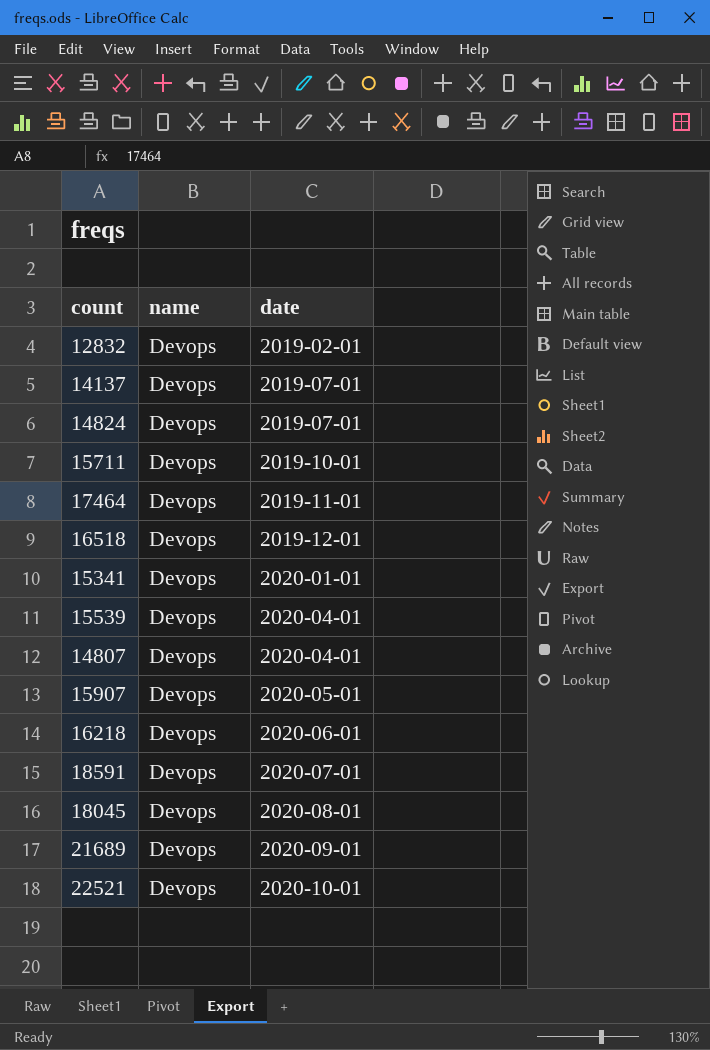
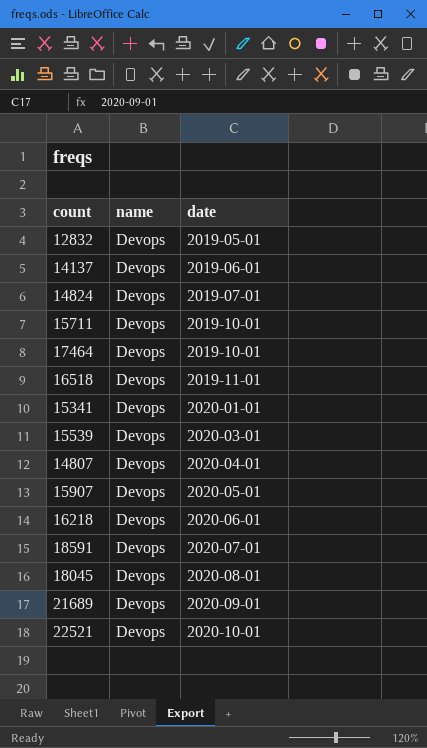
12832 | date: 2019-02-01 -> 2019-05-01
14137 | date: 2019-07-01 -> 2019-06-01
17464 | date: 2019-11-01 -> 2019-10-01
16518 | date: 2019-12-01 -> 2019-11-01
15539 | date: 2020-04-01 -> 2020-03-01

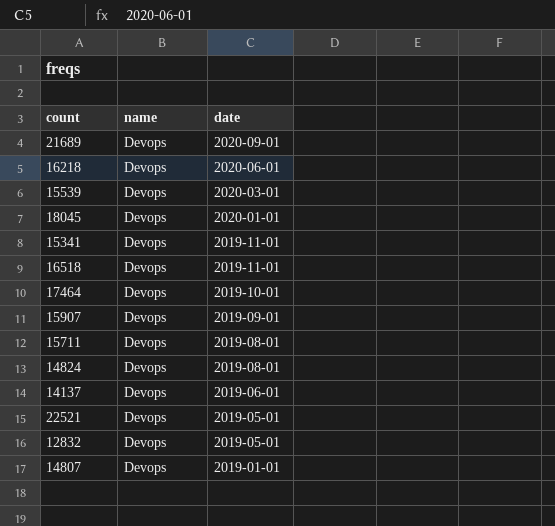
row order: date ascending -> date descending
row 18591: Devops | 2020-07-01 -> none
18045 | date: 2020-08-01 -> 2020-01-01
15341 | date: 2020-01-01 -> 2019-11-01
15907 | date: 2020-05-01 -> 2019-09-01
15711 | date: 2019-10-01 -> 2019-08-01
14824 | date: 2019-07-01 -> 2019-08-01
22521 | date: 2020-10-01 -> 2019-05-01
14807 | date: 2020-04-01 -> 2019-01-01

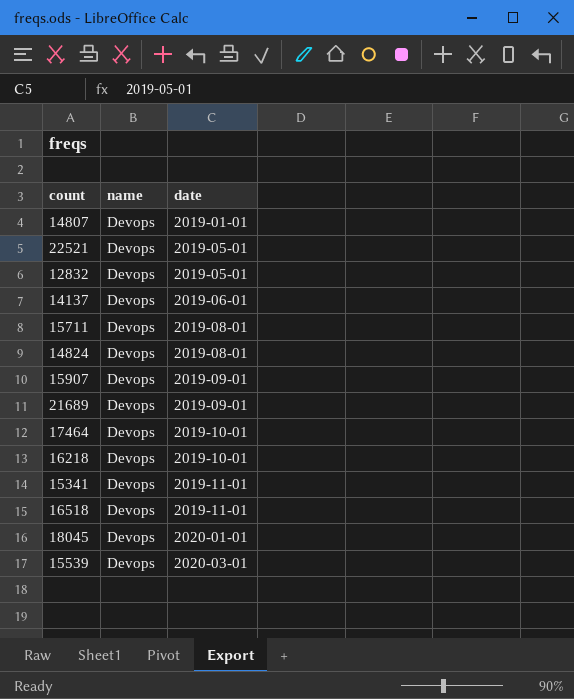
row order: date descending -> date ascending
21689 | date: 2020-09-01 -> 2019-09-01
16218 | date: 2020-06-01 -> 2019-10-01

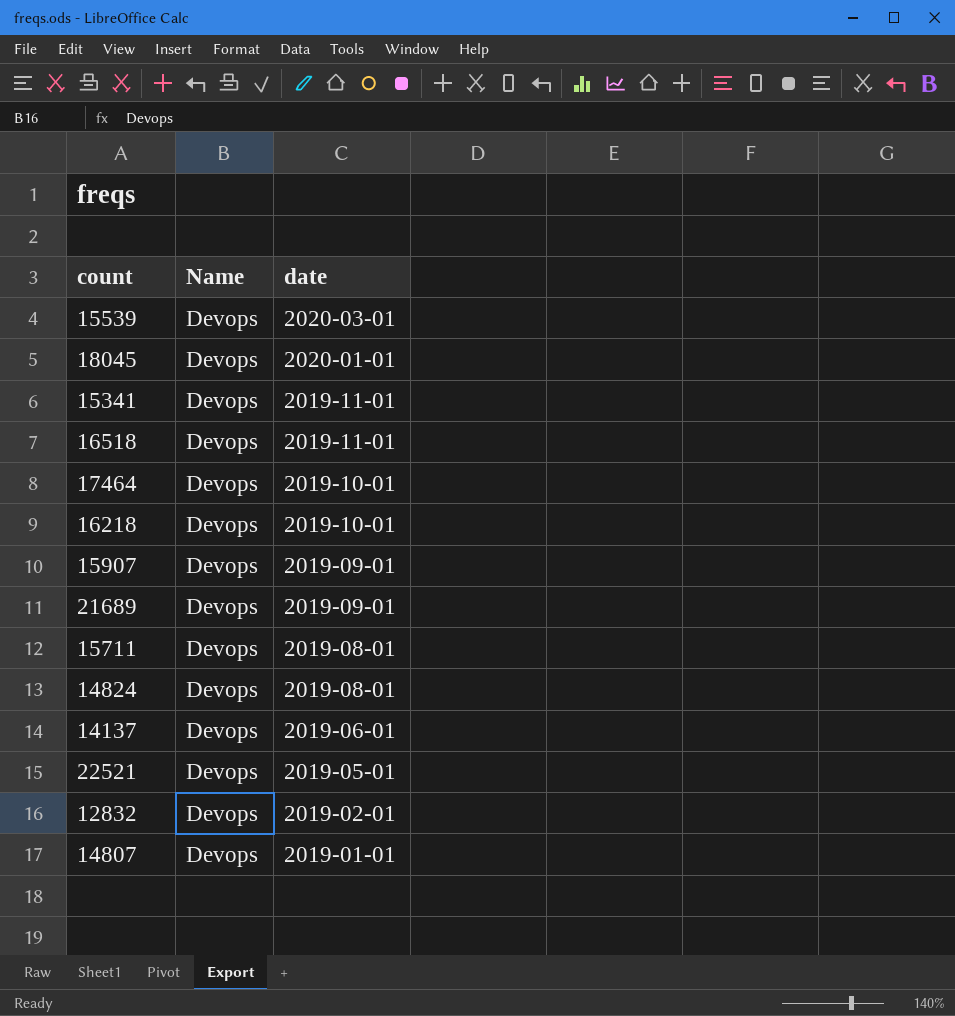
row order: date ascending -> date descending
column name: name -> Name
12832 | date: 2019-05-01 -> 2019-02-01

